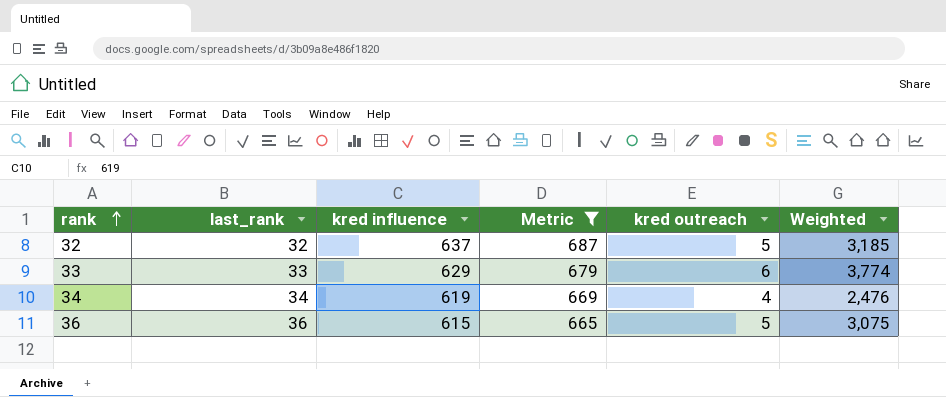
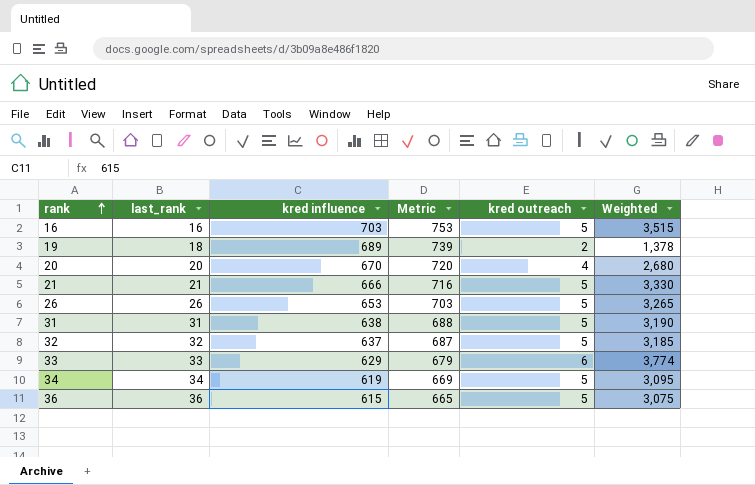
filter: Metric <= 687 -> none
34 | kred outreach: 4 -> 5
34 | Weighted: 2,476 -> 3,095

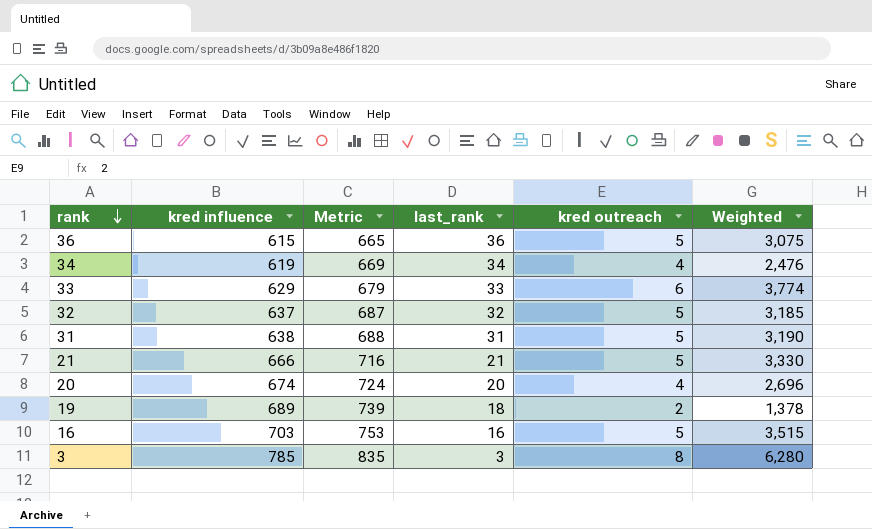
row order: rank ascending -> rank descending
column last_rank | position: 2 -> 4
row 26: 26 | 653 | 703 | 5 | 3,265 -> none
34 | kred outreach: 5 -> 4
34 | Weighted: 3,095 -> 2,476
20 | kred influence: 670 -> 674
20 | Metric: 720 -> 724
20 | Weighted: 2,680 -> 2,696
row 3: none -> 785 | 835 | 3 | 8 | 6,280

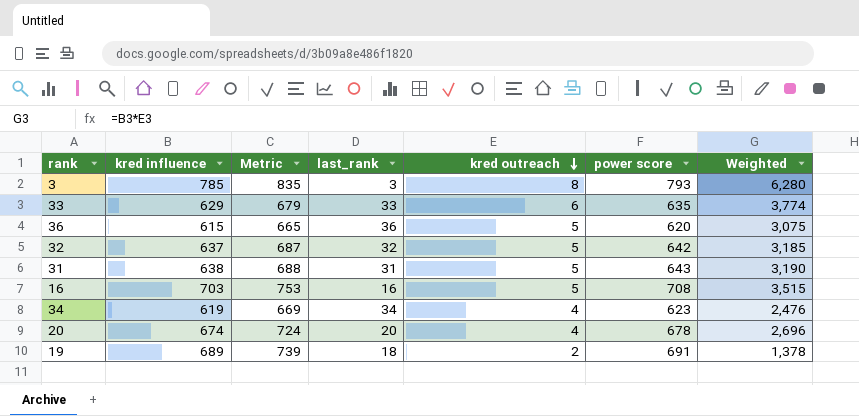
row order: rank descending -> kred outreach descending
column power score | formula: none -> [kred influence] + [kred outreach]
row 21: 666 | 716 | 21 | 5 | 3,330 -> none

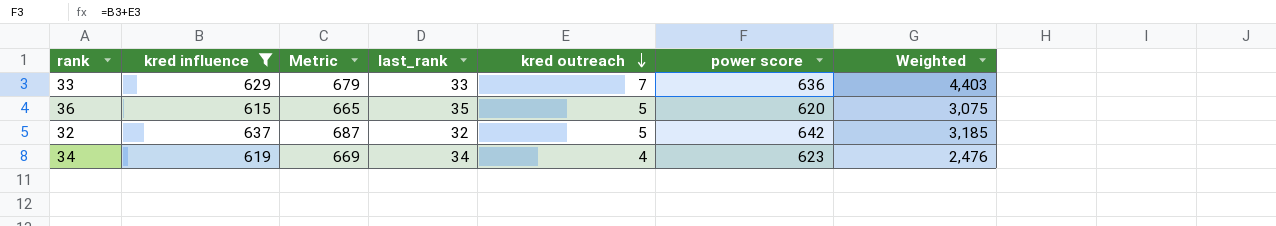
filter: none -> kred influence <= 637
33 | kred outreach: 6 -> 7
33 | power score: 635 -> 636
33 | Weighted: 3,774 -> 4,403
36 | last_rank: 36 -> 35

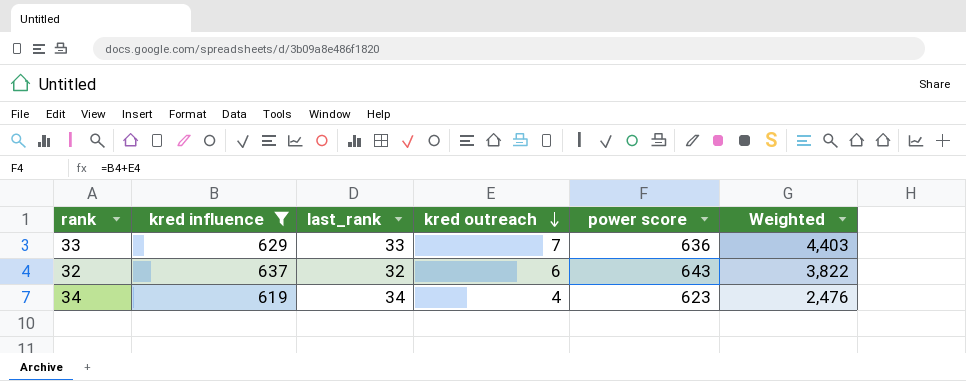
column Metric | formula: [kred influence] + 50 -> none
row 36: 615 | 665 | 35 | 5 | 620 | 3,075 -> none
32 | kred outreach: 5 -> 6
32 | power score: 642 -> 643
32 | Weighted: 3,185 -> 3,822

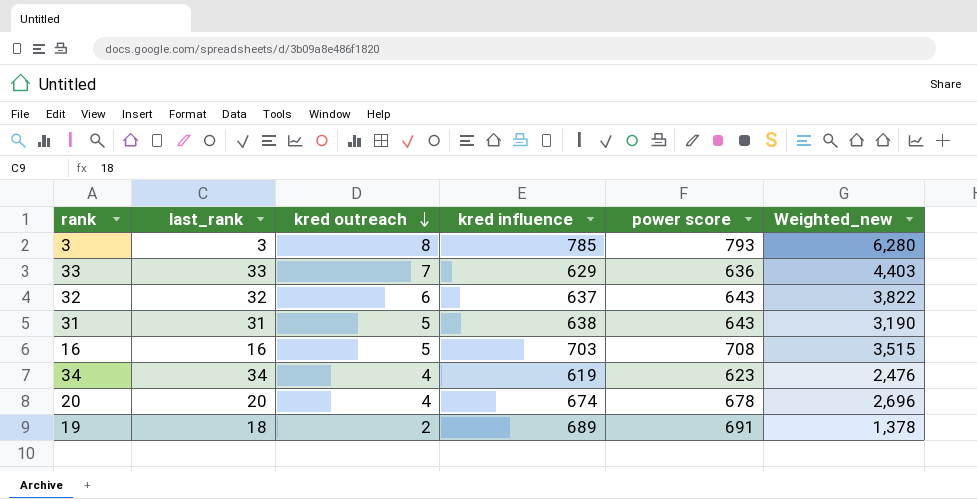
filter: kred influence <= 637 -> none
column kred influence | position: 2 -> 4
column name: Weighted -> Weighted_new

